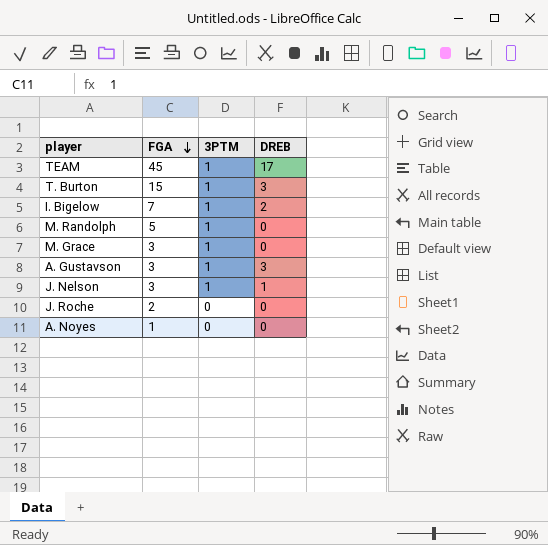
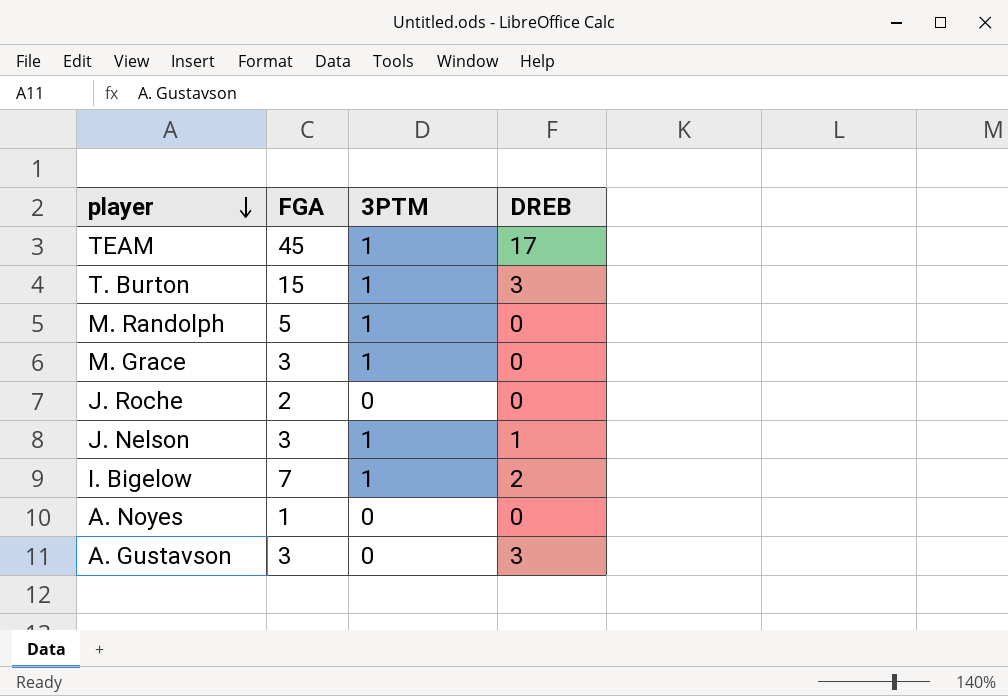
row order: FGA descending -> player descending
A. Gustavson | 3PTM: 1 -> 0

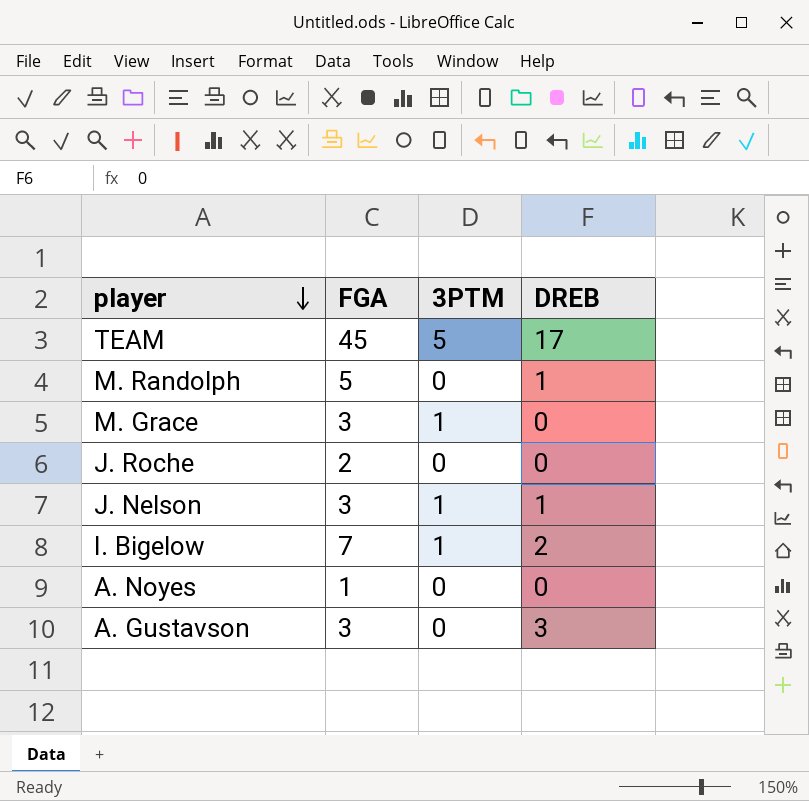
row T. Burton: 15 | 1 | 3 -> none
TEAM | 3PTM: 1 -> 5
M. Randolph | 3PTM: 1 -> 0
M. Randolph | DREB: 0 -> 1

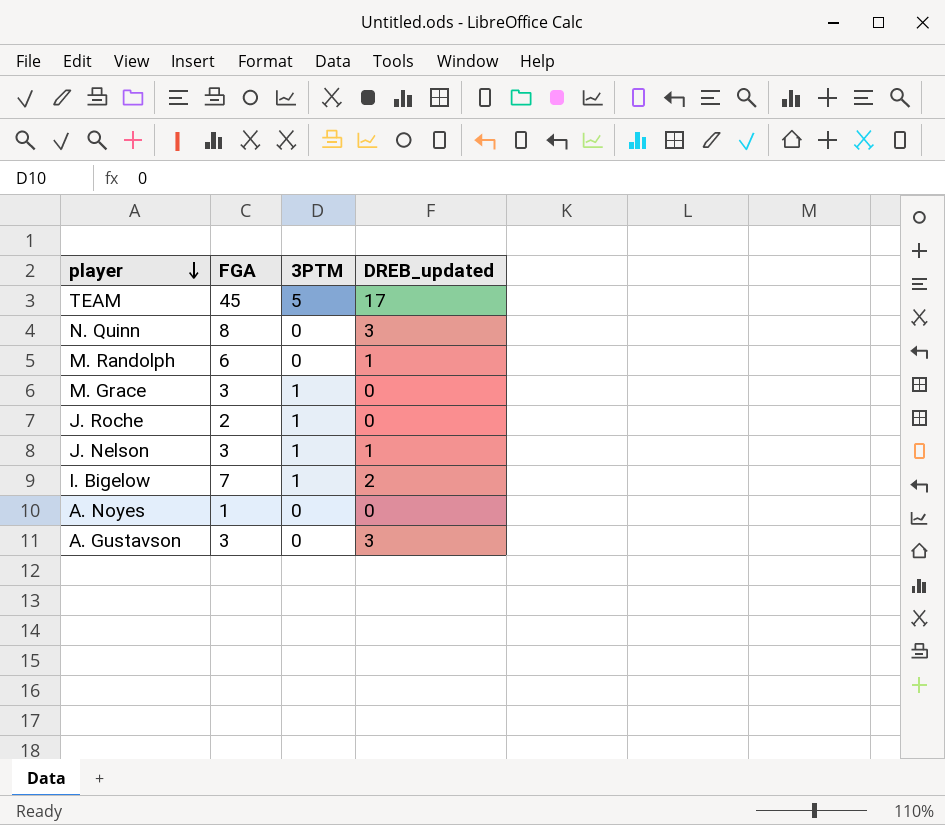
column name: DREB -> DREB_updated
row N. Quinn: none -> 8 | 0 | 3
M. Randolph | FGA: 5 -> 6
J. Roche | 3PTM: 0 -> 1

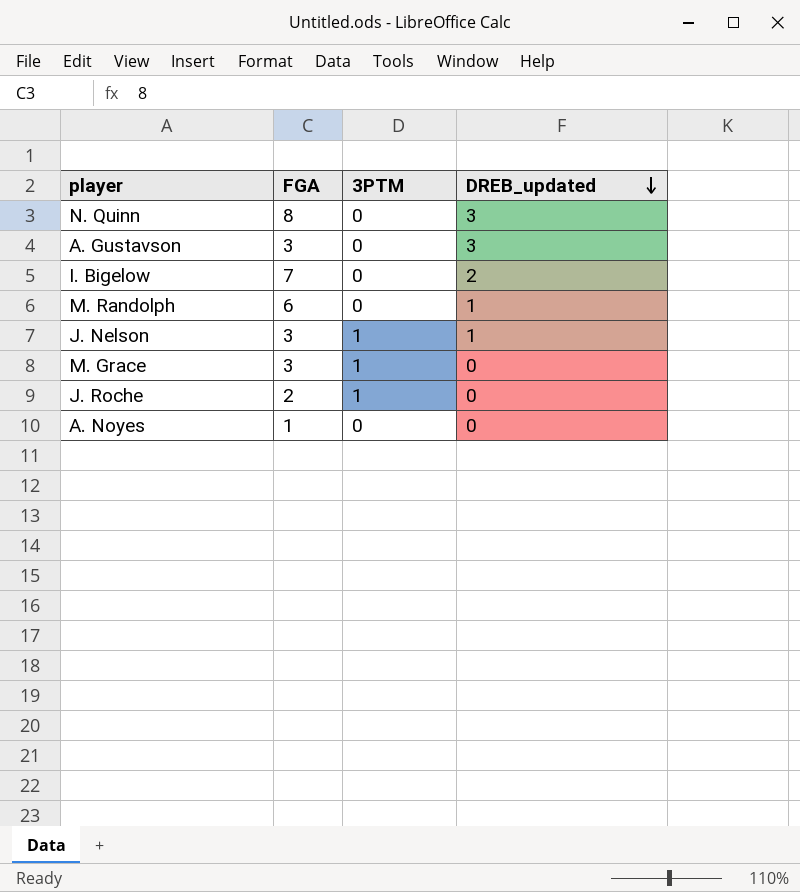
row order: player descending -> DREB_updated descending
row TEAM: 45 | 5 | 17 -> none
I. Bigelow | 3PTM: 1 -> 0

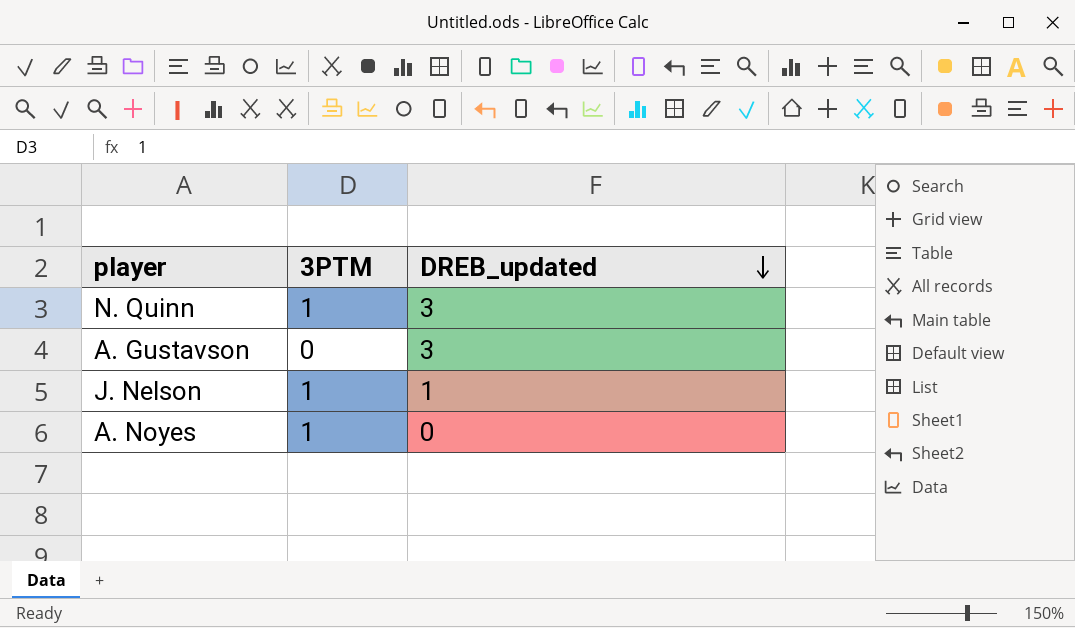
column FGA | position: 2 -> none
row I. Bigelow: 7 | 0 | 2 -> none
row M. Randolph: 6 | 0 | 1 -> none
row M. Grace: 3 | 1 | 0 -> none
row J. Roche: 2 | 1 | 0 -> none
N. Quinn | 3PTM: 0 -> 1
A. Noyes | 3PTM: 0 -> 1

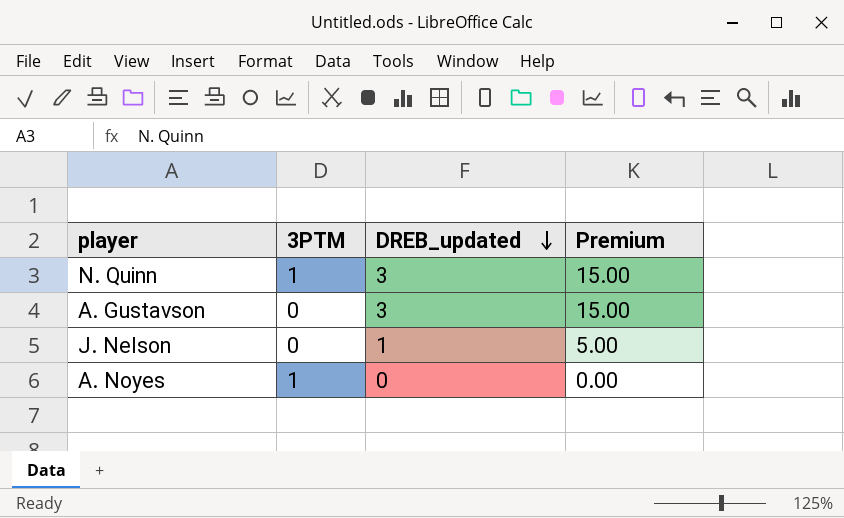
column Premium | formula: none -> [DREB_updated] * 5
J. Nelson | 3PTM: 1 -> 0

